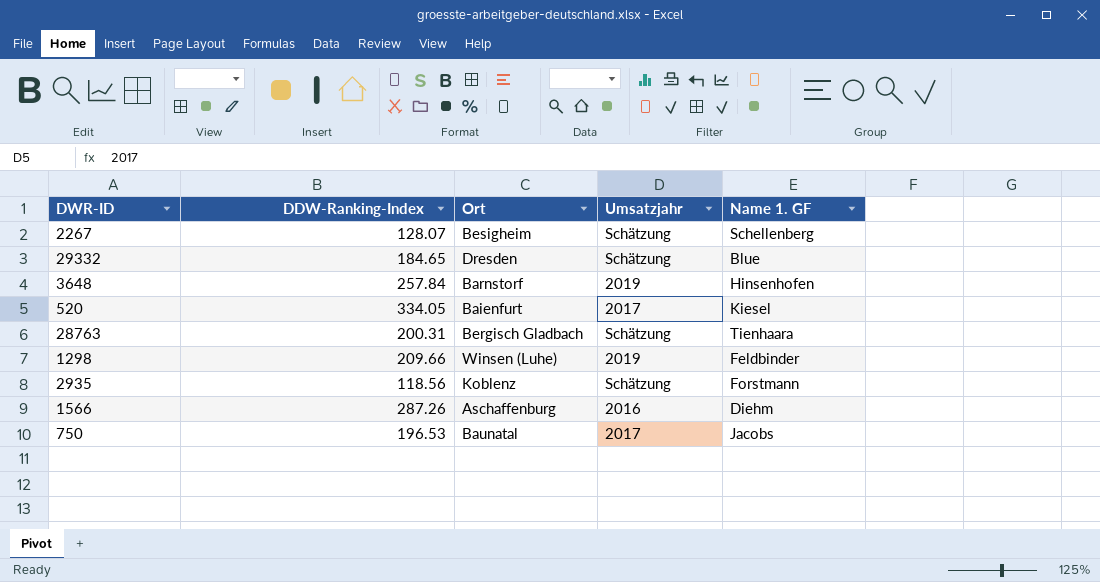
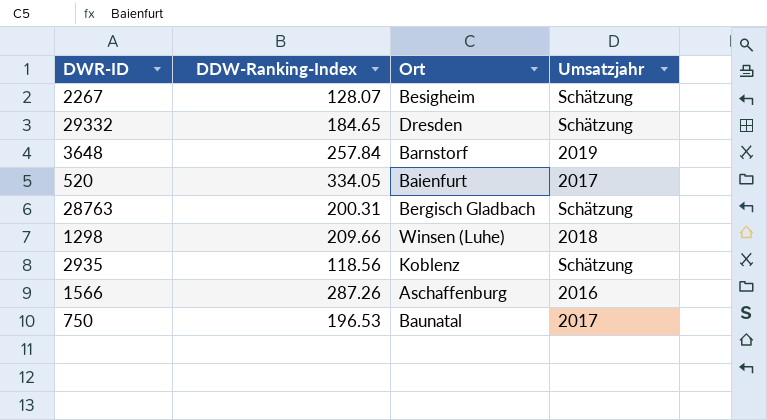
column Name 1. GF | position: 5 -> none
1298 | Umsatzjahr: 2019 -> 2018

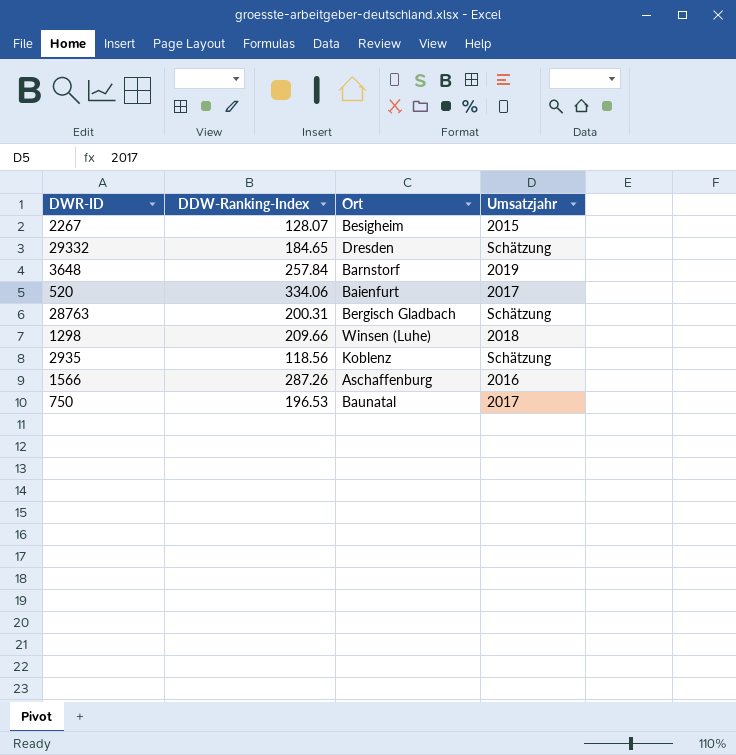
2267 | Umsatzjahr: Schätzung -> 2015
520 | DDW-Ranking-Index: 334.05 -> 334.06

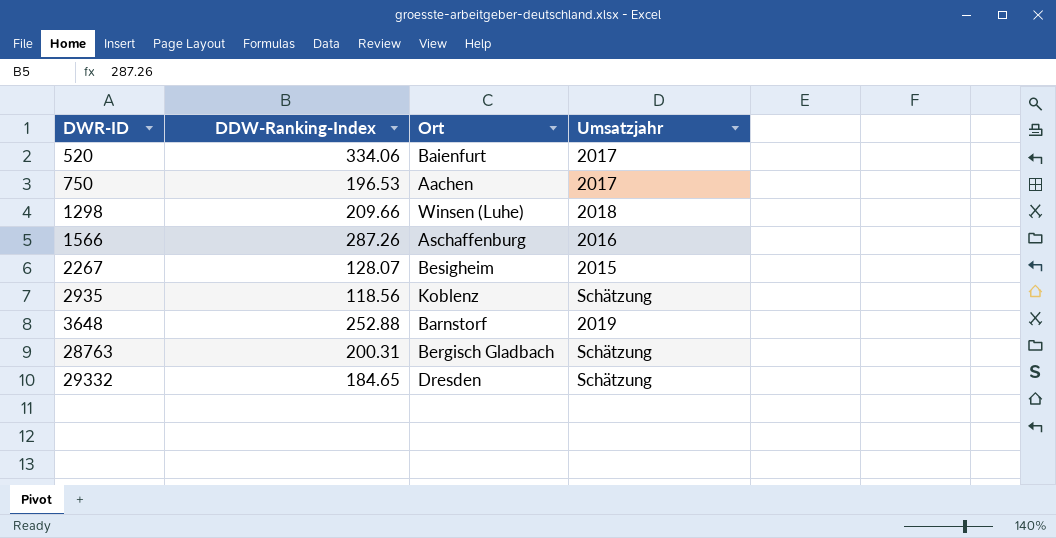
row order: none -> DWR-ID ascending
750 | Ort: Baunatal -> Aachen
3648 | DDW-Ranking-Index: 257.84 -> 252.88

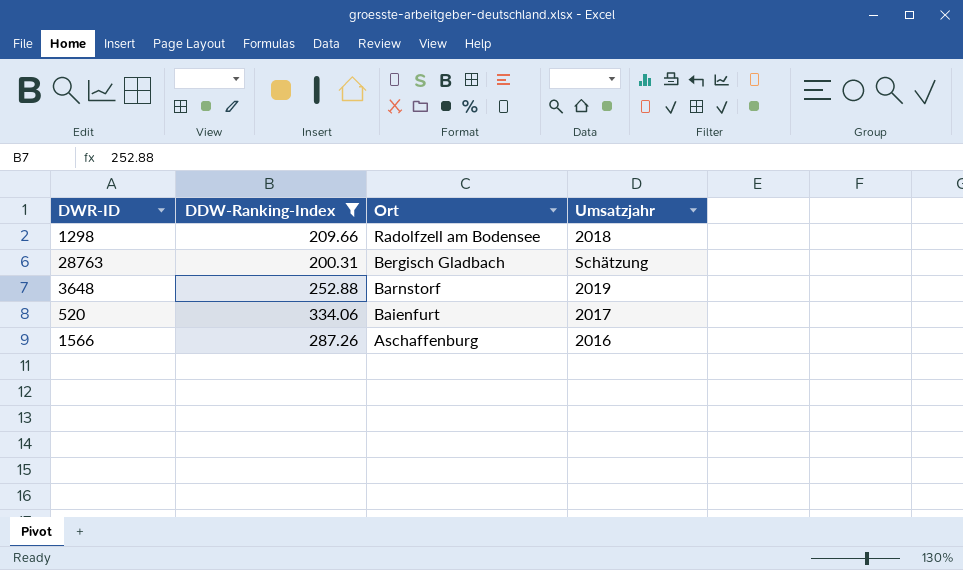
filter: none -> DDW-Ranking-Index >= 200.31
row order: DWR-ID ascending -> Ort descending
1298 | Ort: Winsen (Luhe) -> Radolfzell am Bodensee

